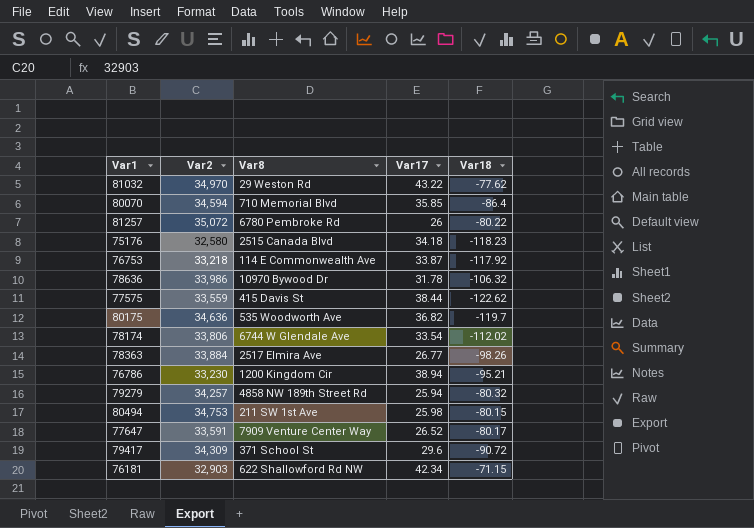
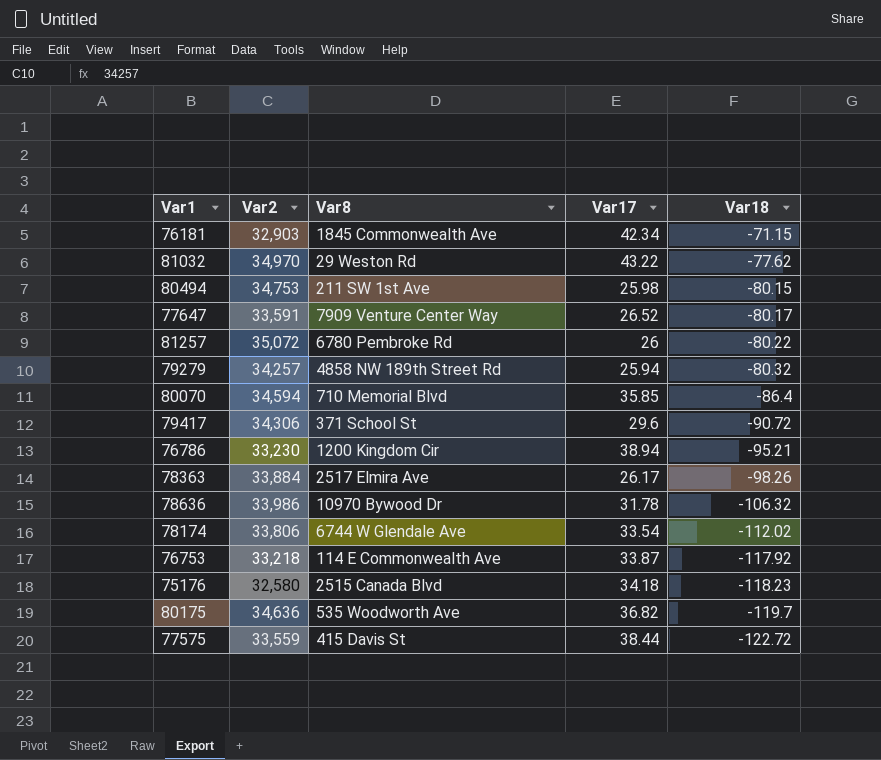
row order: none -> Var18 descending
76181 | Var8: 622 Shallowford Rd NW -> 1845 Commonwealth Ave
79417 | Var2: 34,309 -> 34,306
78363 | Var17: 26.77 -> 26.17
77575 | Var18: -122.62 -> -122.72

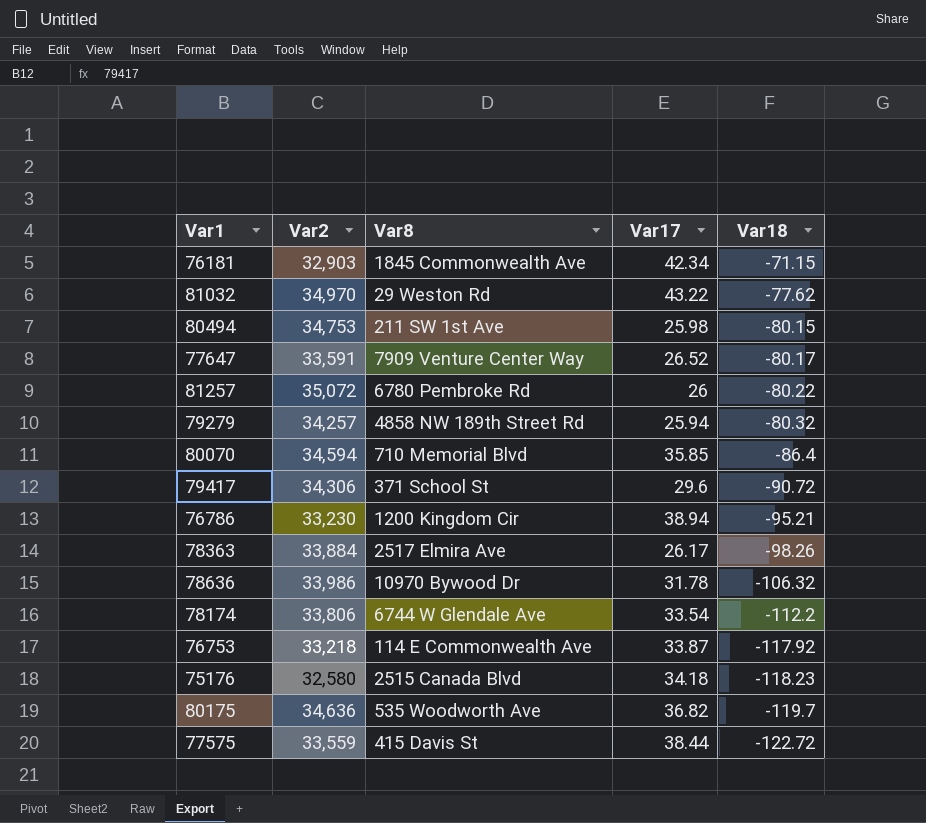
78174 | Var18: -112.02 -> -112.2

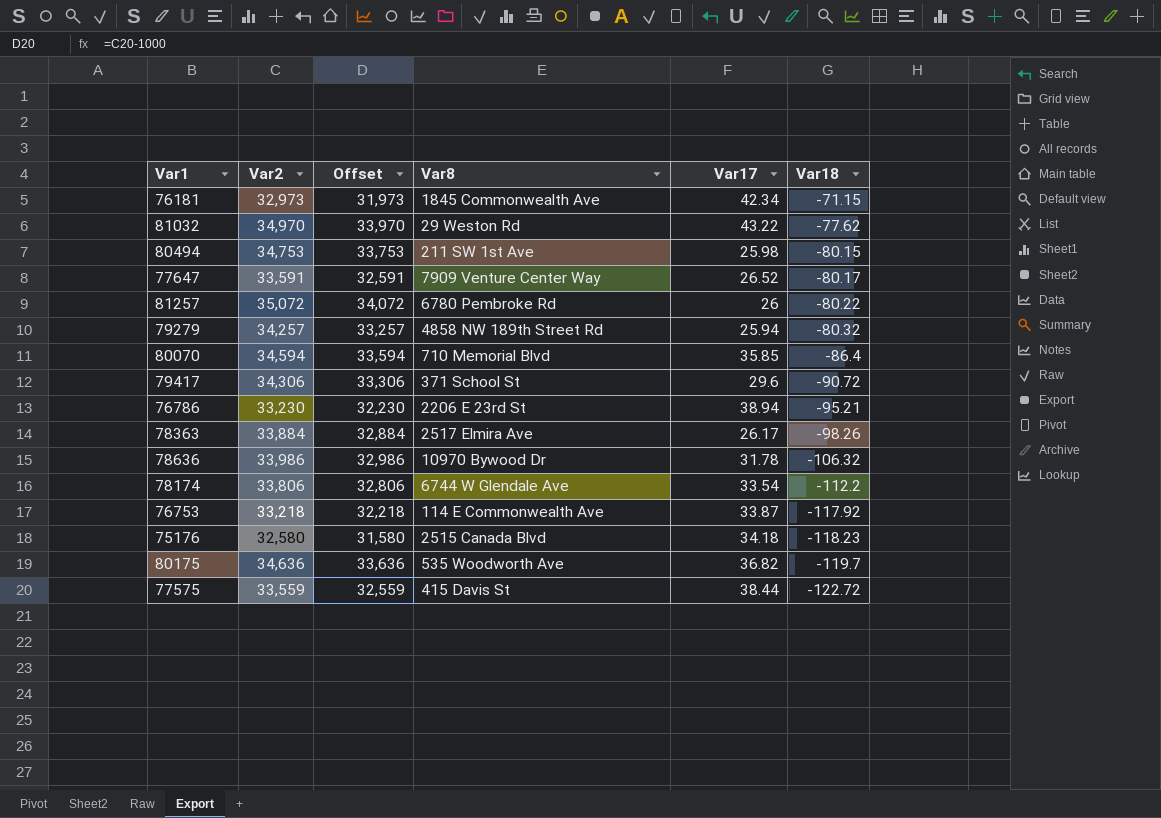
column Offset | formula: none -> [Var2] - 1000
76181 | Var2: 32,903 -> 32,973
76786 | Var8: 1200 Kingdom Cir -> 2206 E 23rd St

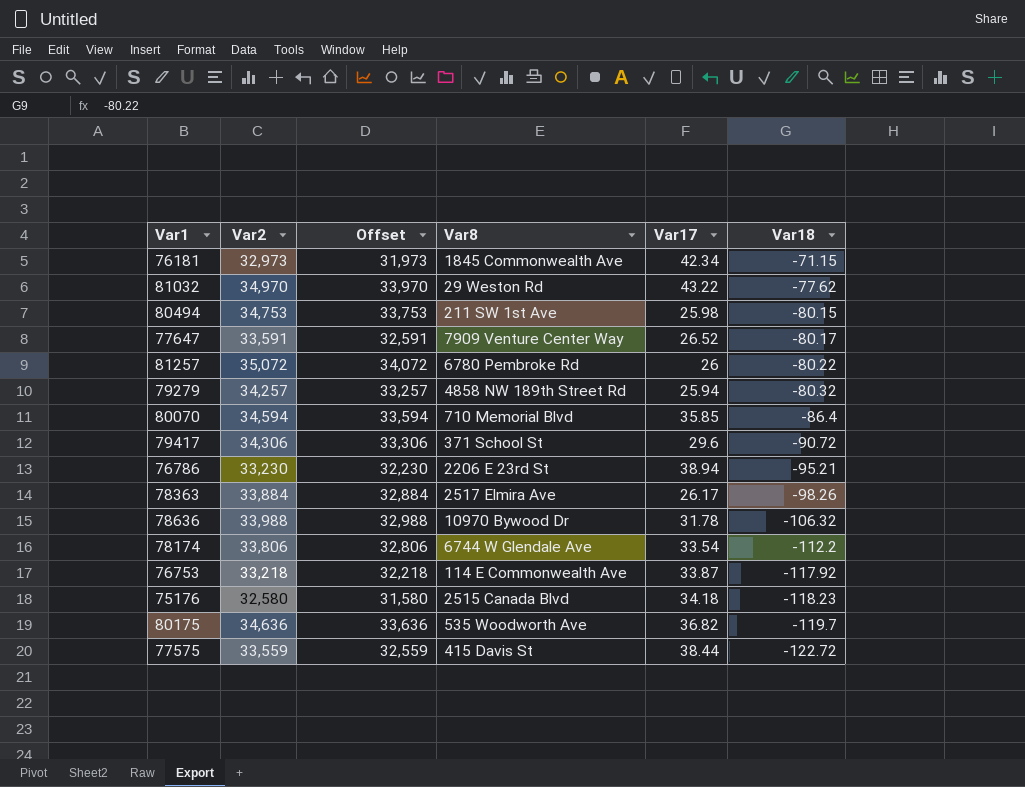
78636 | Var2: 33,986 -> 33,988
78636 | Offset: 32,986 -> 32,988

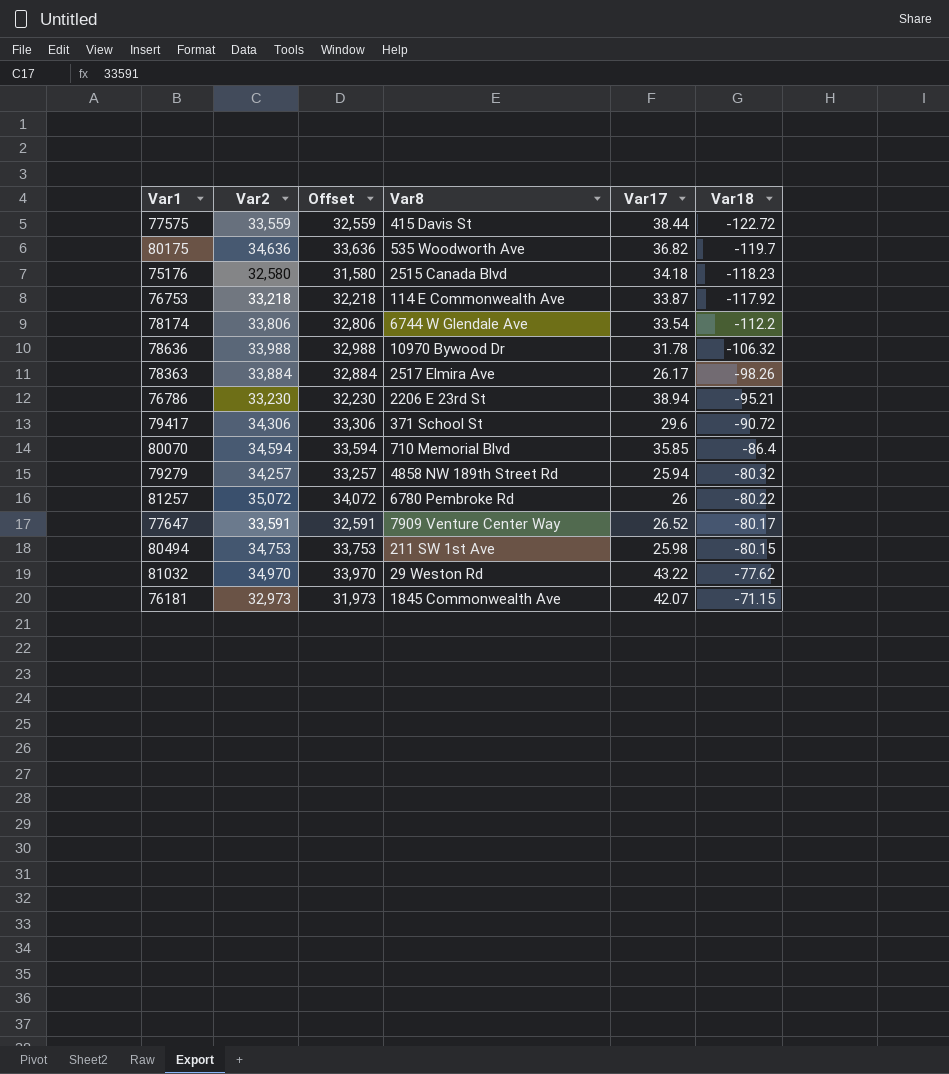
row order: Var18 descending -> Var18 ascending
76181 | Var17: 42.34 -> 42.07

